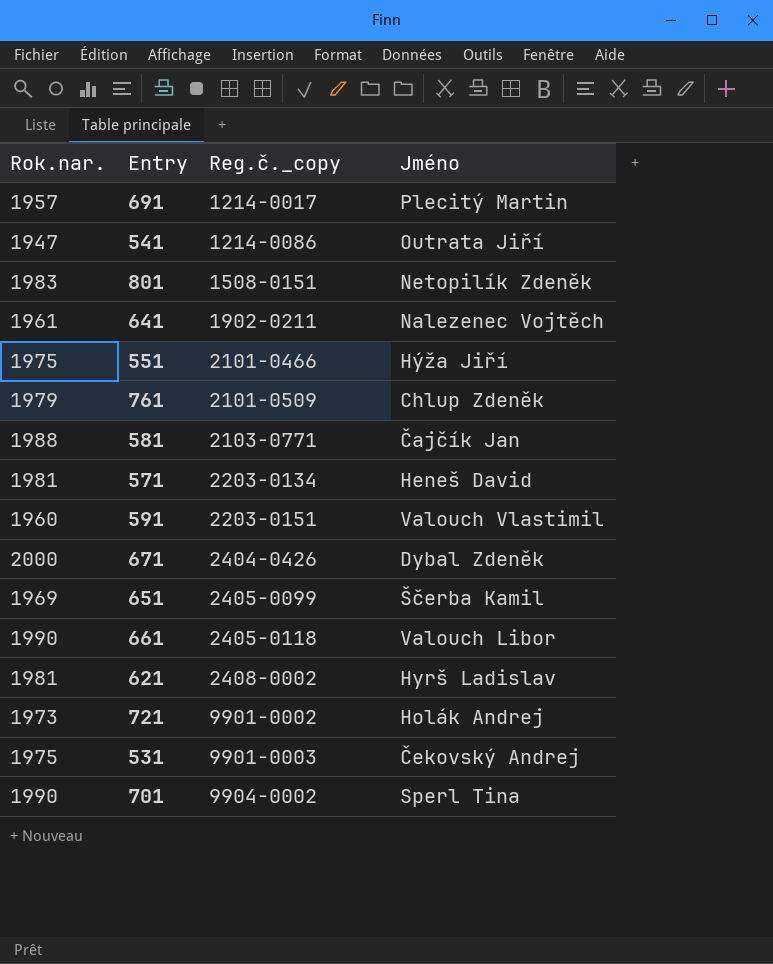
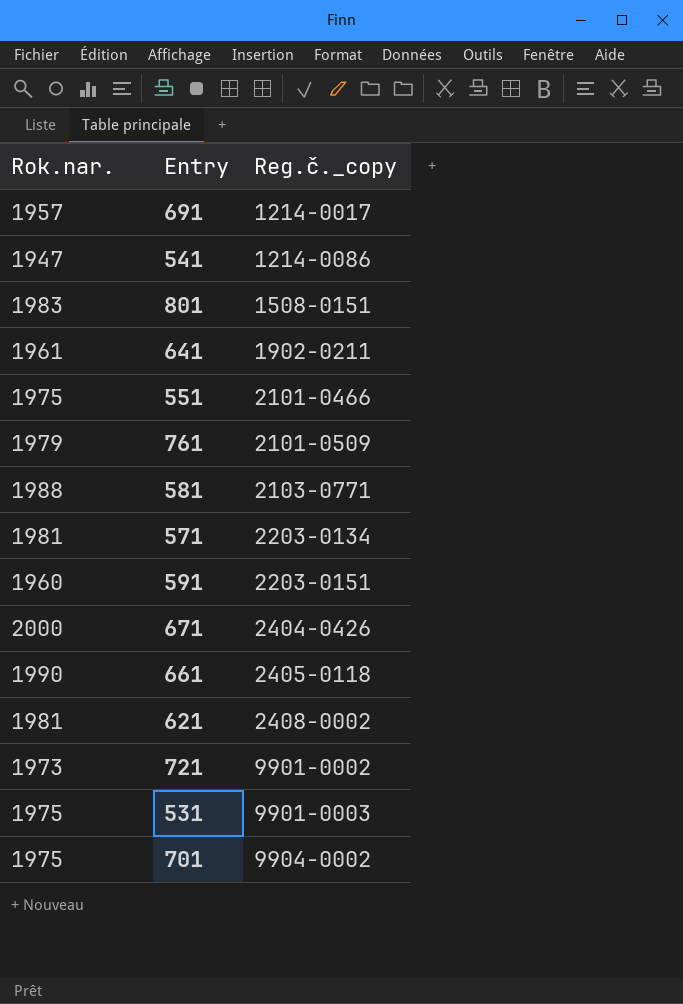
column Jméno | position: 4 -> none
row 651: 1969 | 2405-0099 | Ščerba Kamil -> none
701 | Rok.nar.: 1990 -> 1975

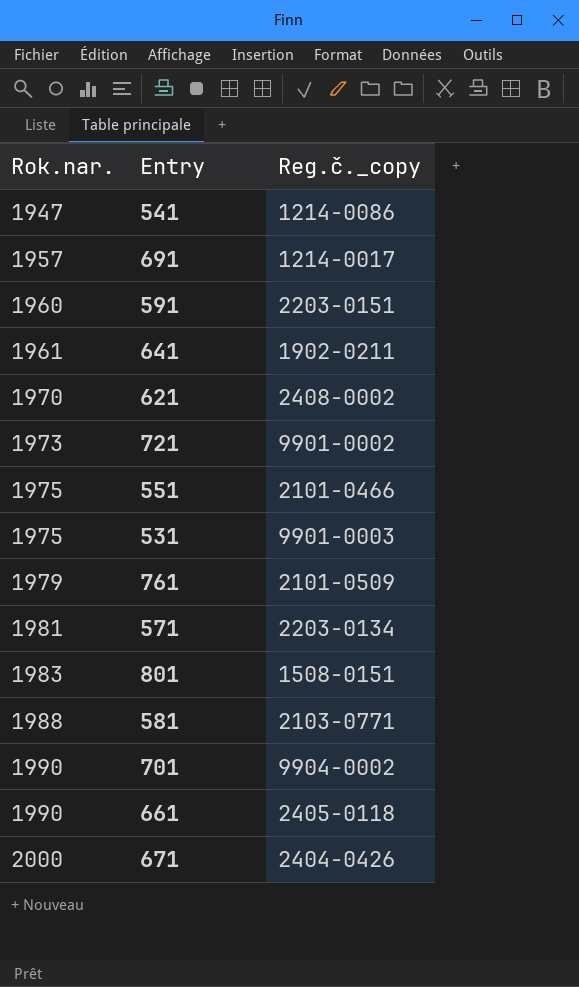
row order: Reg.č._copy ascending -> Rok.nar. ascending
621 | Rok.nar.: 1981 -> 1970
701 | Rok.nar.: 1975 -> 1990

